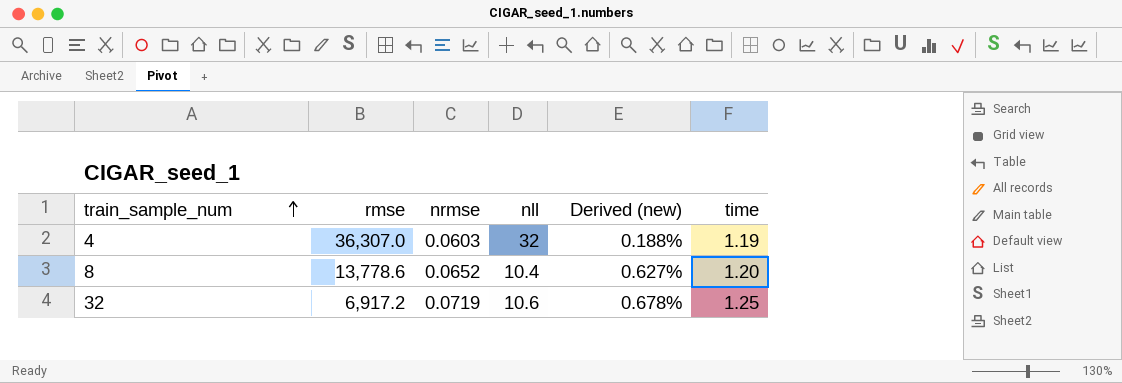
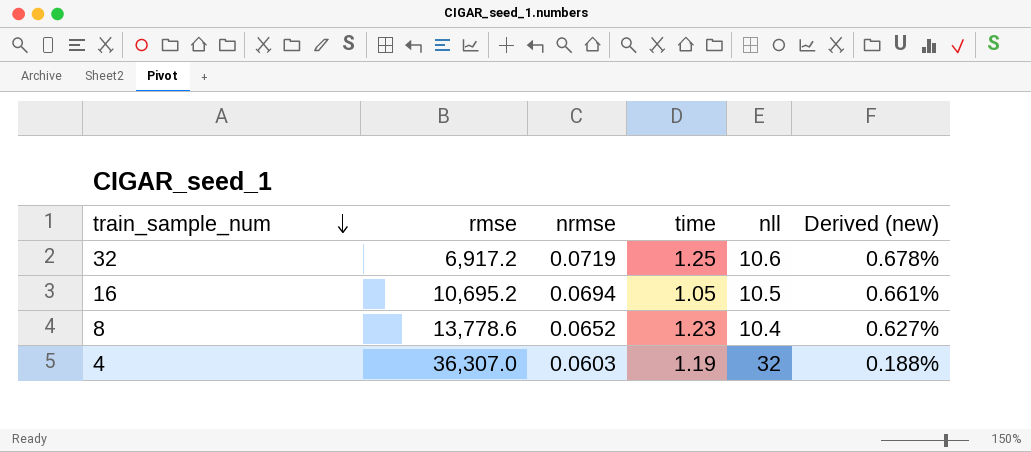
row order: train_sample_num ascending -> train_sample_num descending
column time | position: 6 -> 4
row 16: none -> 10,695.2 | 0.0694 | 1.05 | 10.5 | 0.661%
8 | time: 1.20 -> 1.23

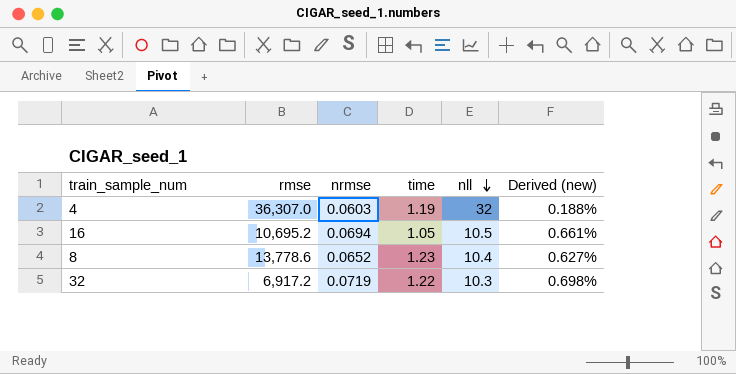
row order: train_sample_num descending -> nll descending
32 | time: 1.25 -> 1.22
32 | nll: 10.6 -> 10.3
32 | Derived (new): 0.678% -> 0.698%

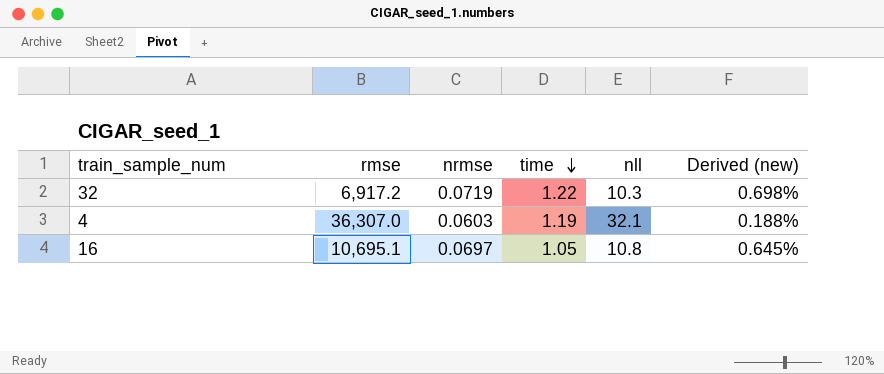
row order: nll descending -> time descending
row 8: 13,778.6 | 0.0652 | 1.23 | 10.4 | 0.627% -> none
4 | nll: 32 -> 32.1
16 | rmse: 10,695.2 -> 10,695.1
16 | nrmse: 0.0694 -> 0.0697
16 | nll: 10.5 -> 10.8
16 | Derived (new): 0.661% -> 0.645%

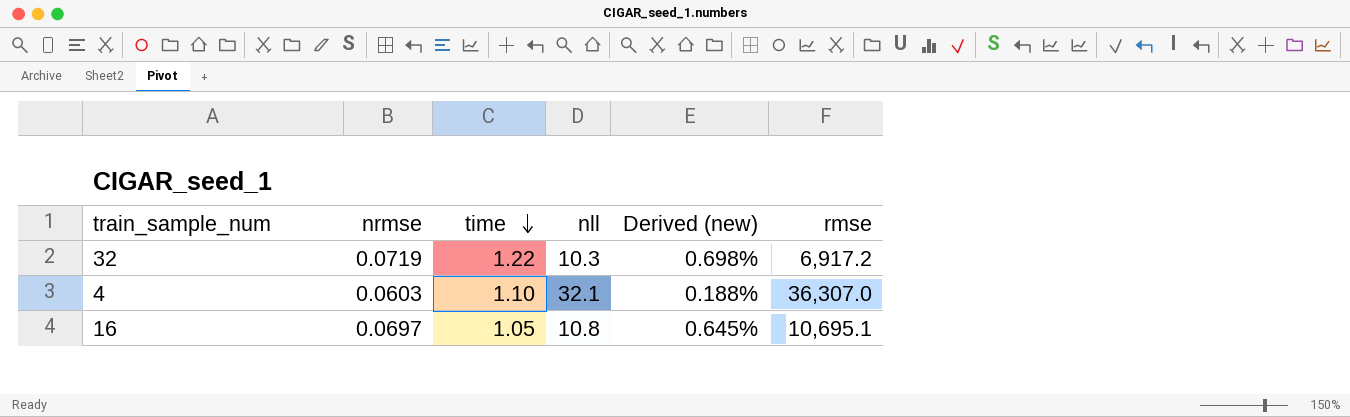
column rmse | position: 2 -> 6
4 | time: 1.19 -> 1.10

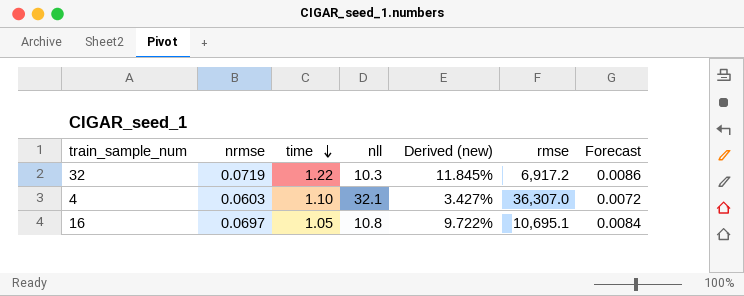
column Derived (new) | formula: [nrmse] / [nll] -> [time] / [nll]
column Forecast | formula: none -> [nrmse] * 0.12

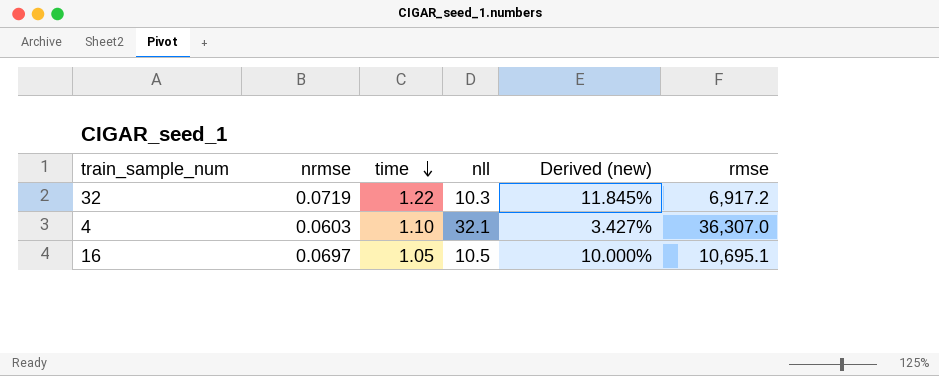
column Forecast | formula: [nrmse] * 0.12 -> none
16 | nll: 10.8 -> 10.5
16 | Derived (new): 9.722% -> 10.000%

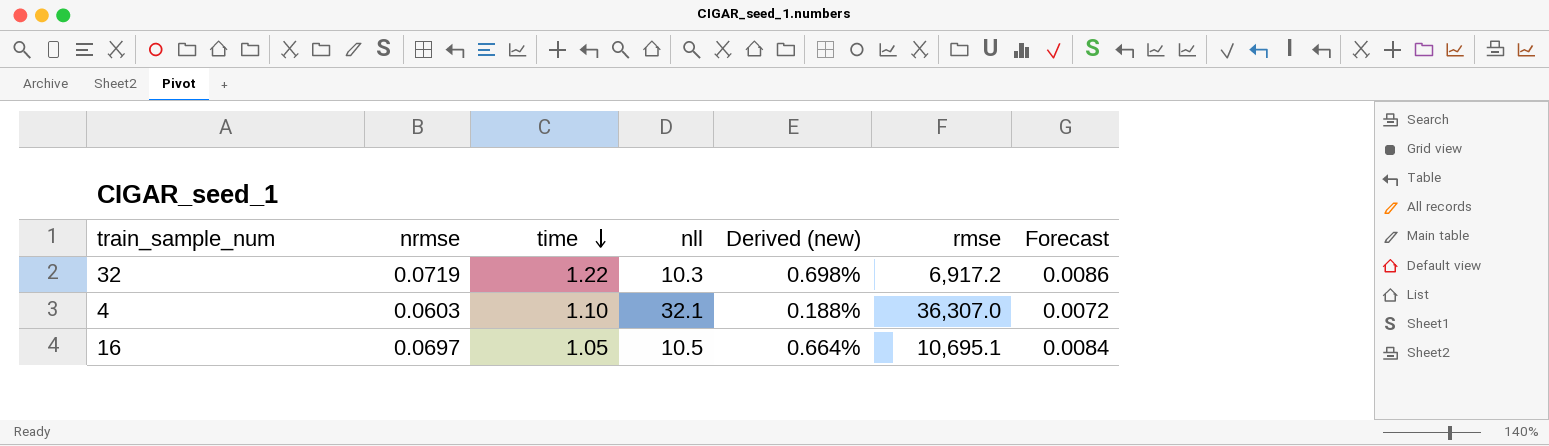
column Derived (new) | formula: [time] / [nll] -> [nrmse] / [nll]
column Forecast | formula: none -> [nrmse] * 0.12

